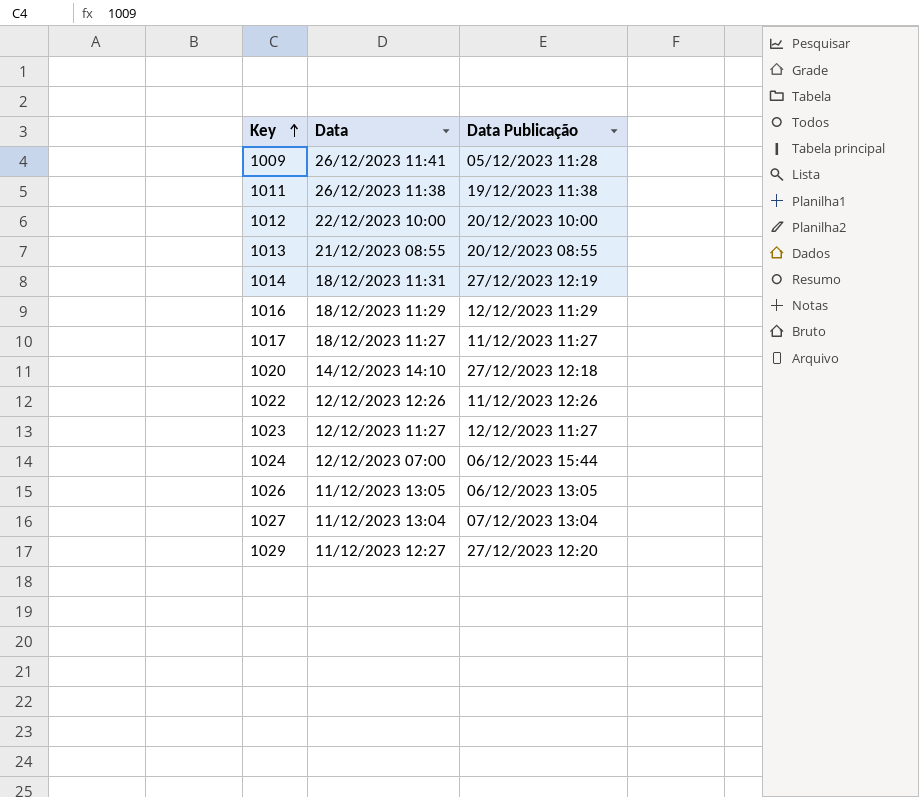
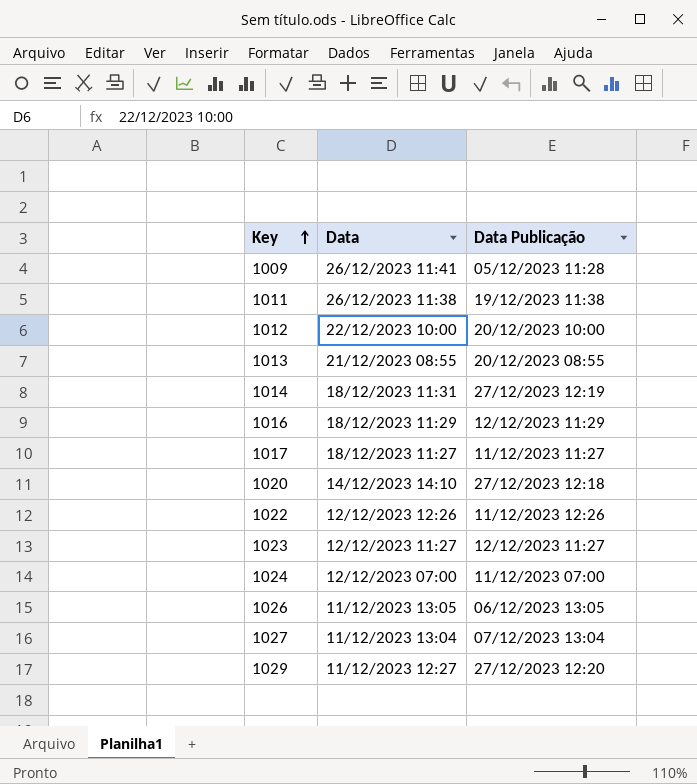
1024 | Data Publicação: 06/12/2023 15:44 -> 11/12/2023 07:00

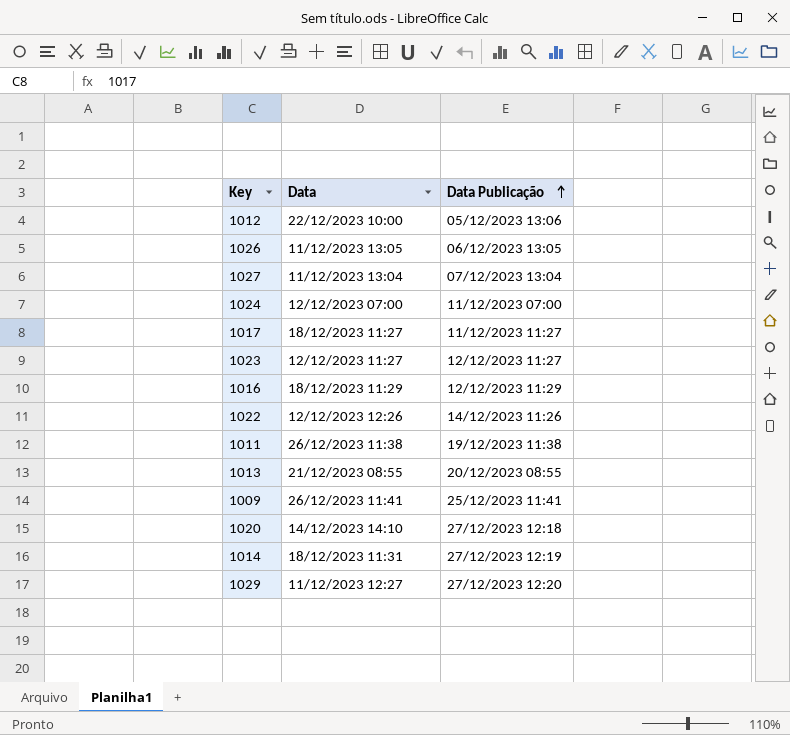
row order: Key ascending -> Data Publicação ascending
1012 | Data Publicação: 20/12/2023 10:00 -> 05/12/2023 13:06
1022 | Data Publicação: 11/12/2023 12:26 -> 14/12/2023 11:26
1009 | Data Publicação: 05/12/2023 11:28 -> 25/12/2023 11:41

